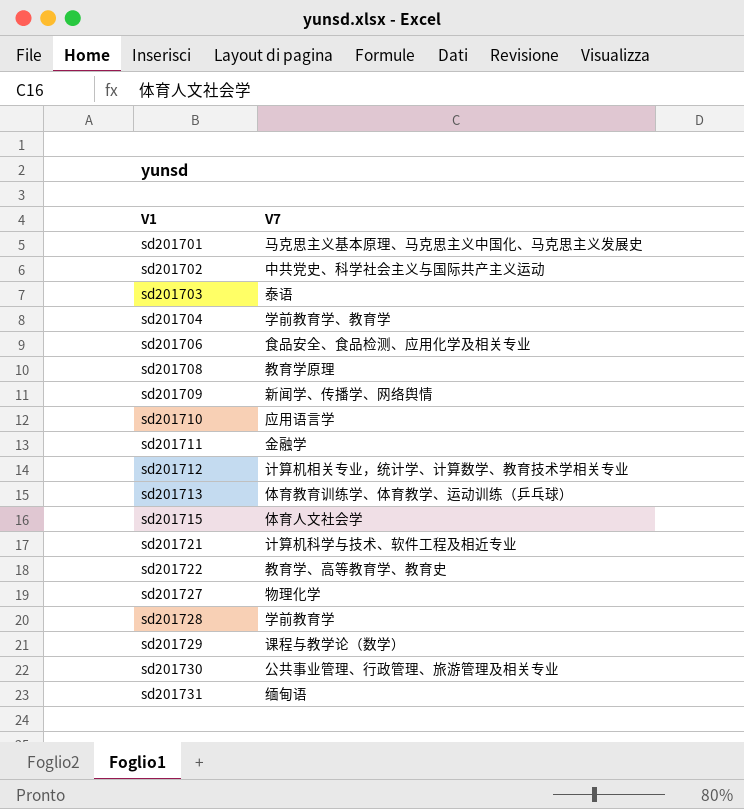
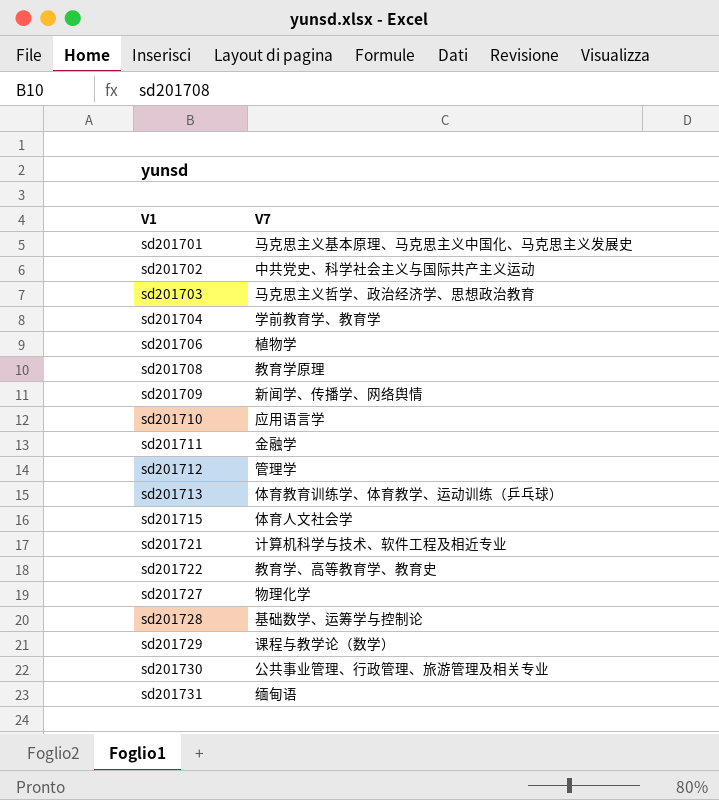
sd201703 | V7: 泰语 -> 马克思主义哲学、政治经济学、思想政治教育
sd201706 | V7: 食品安全、食品检测、应用化学及相关专业 -> 植物学
sd201712 | V7: 计算机相关专业，统计学、计算数学、教育技术学相关专业 -> 管理学
sd201728 | V7: 学前教育学 -> 基础数学、运筹学与控制论

